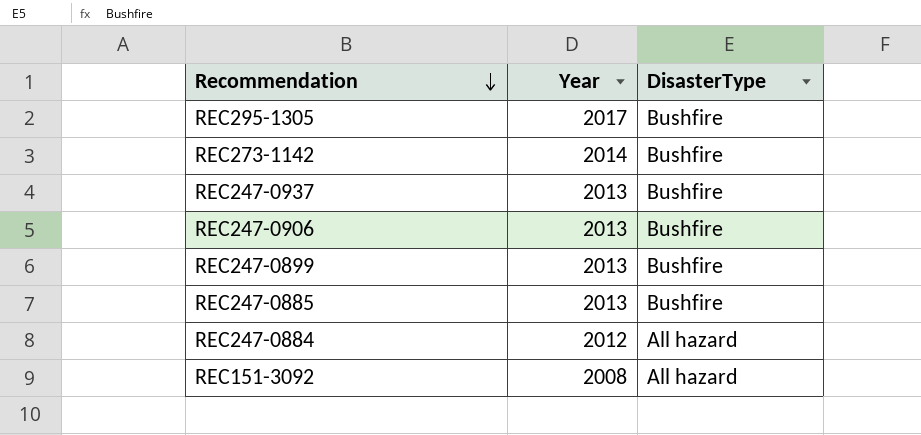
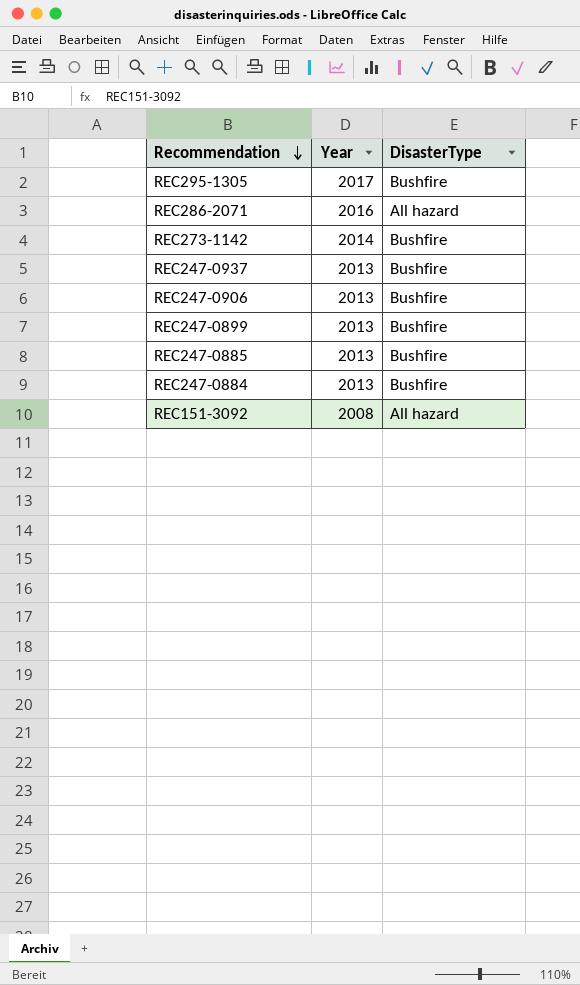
row REC286-2071: none -> 2016 | All hazard
REC247-0884 | Year: 2012 -> 2013
REC247-0884 | DisasterType: All hazard -> Bushfire

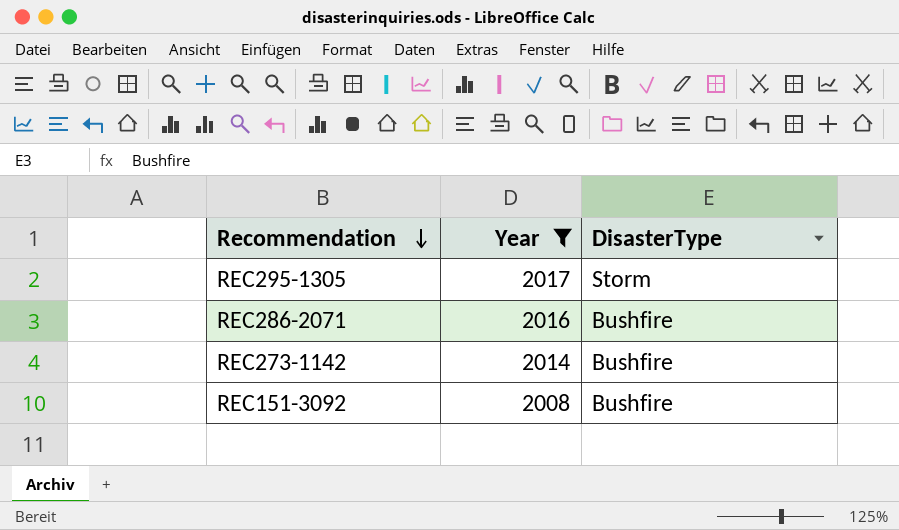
filter: none -> Year != 2013
REC295-1305 | DisasterType: Bushfire -> Storm
REC286-2071 | DisasterType: All hazard -> Bushfire
REC151-3092 | DisasterType: All hazard -> Bushfire

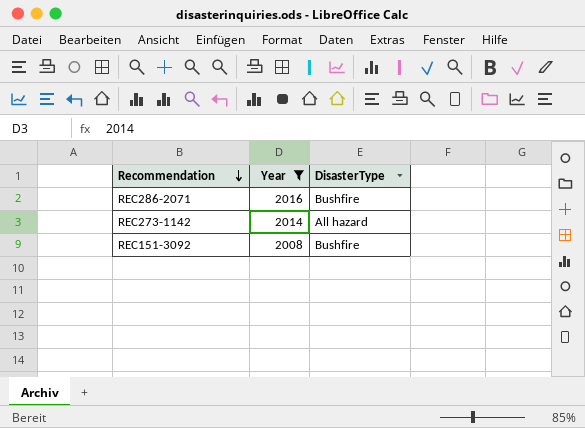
row REC295-1305: 2017 | Storm -> none
REC273-1142 | DisasterType: Bushfire -> All hazard

